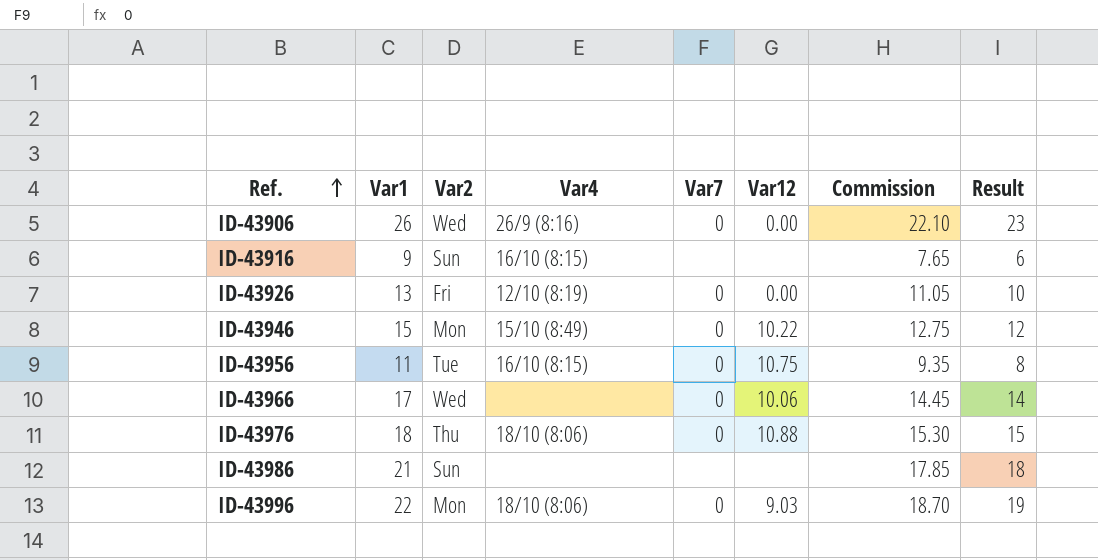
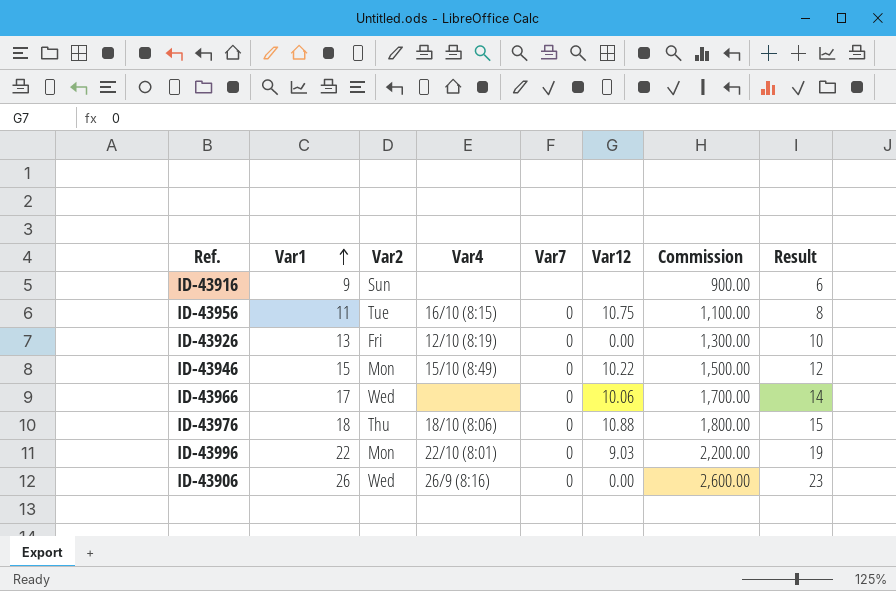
row order: Ref. ascending -> Var1 ascending
column Commission | formula: [Var1] * 0.85 -> [Var1] * 100
row ID-43986: 21 | Sun | none | none | none | 17.85 | 18 -> none
ID-43916 | Var4: 16/10 (8:15) -> none
ID-43996 | Var4: 18/10 (8:06) -> 22/10 (8:01)

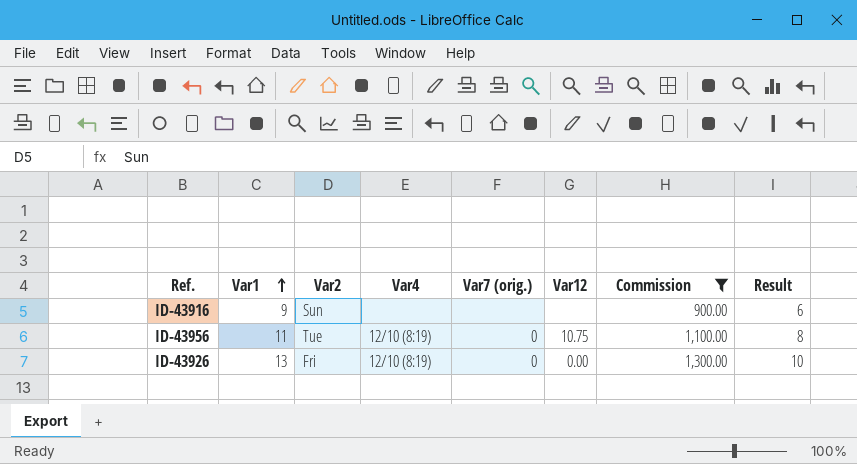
filter: none -> Commission <= 1,300.00
column name: Var7 -> Var7 (orig.)
ID-43956 | Var4: 16/10 (8:15) -> 12/10 (8:19)

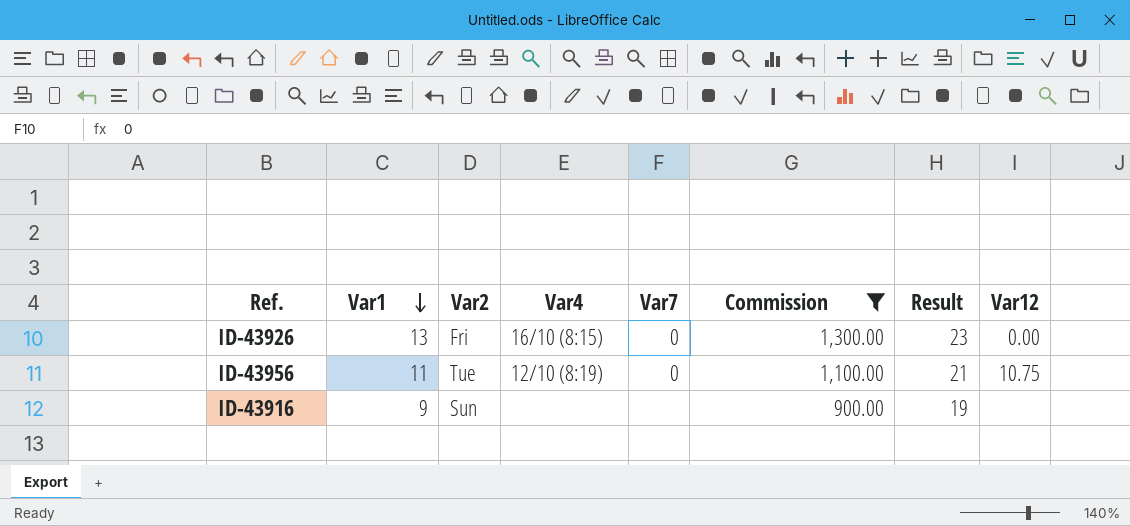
row order: Var1 ascending -> Var1 descending
column name: Var7 (orig.) -> Var7
column Result | formula: [Var1] - 3 -> [Var1] + 10
column Var12 | position: 6 -> 8
ID-43926 | Var4: 12/10 (8:19) -> 16/10 (8:15)

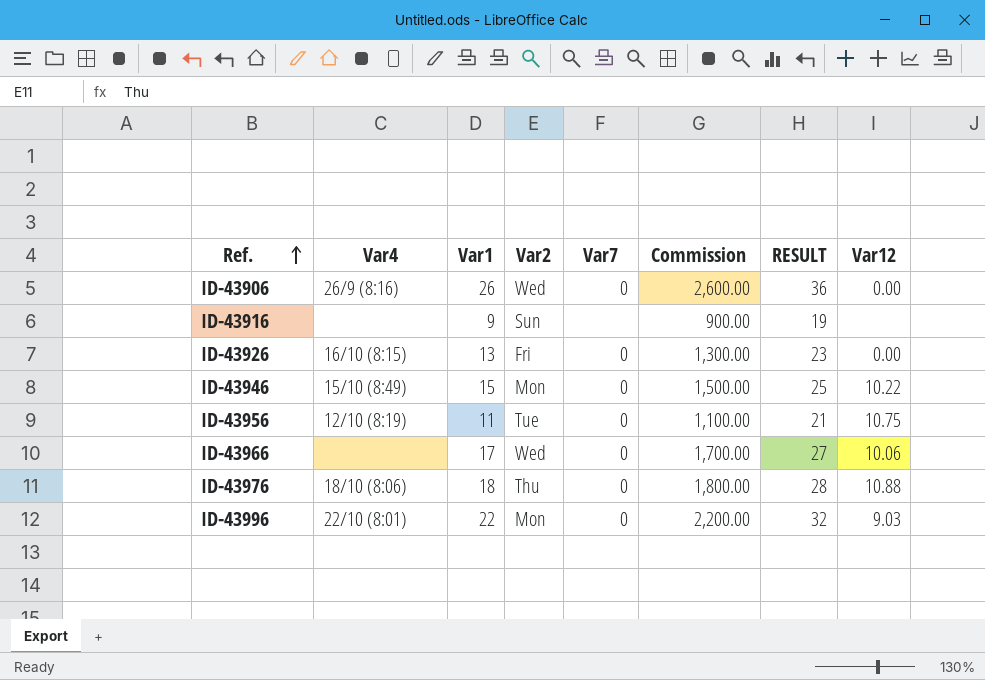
filter: Commission <= 1,300.00 -> none
row order: Var1 descending -> Ref. ascending
column Var4 | position: 4 -> 2
column name: Result -> RESULT

